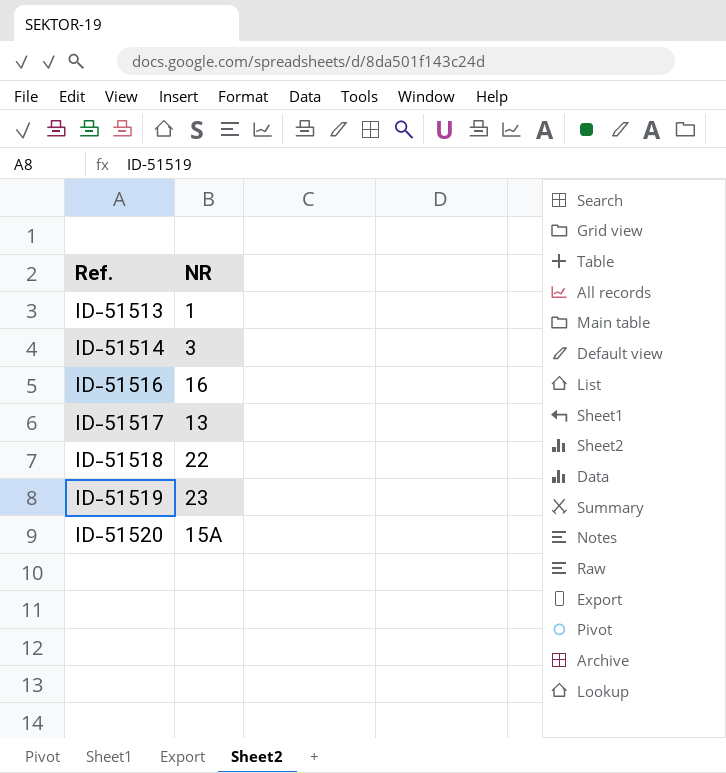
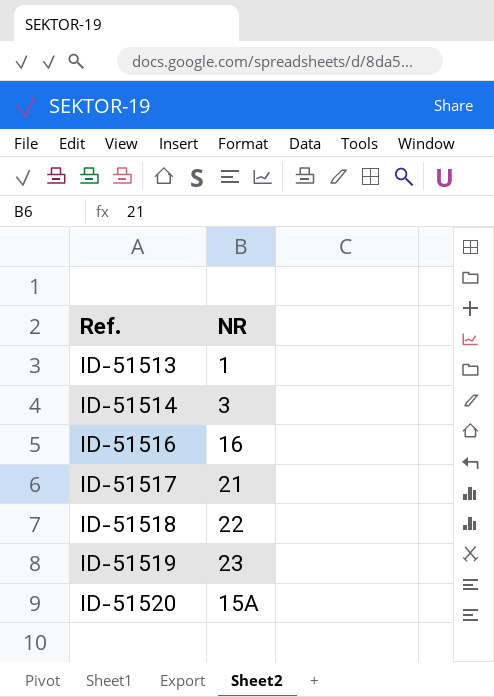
ID-51517 | NR: 13 -> 21

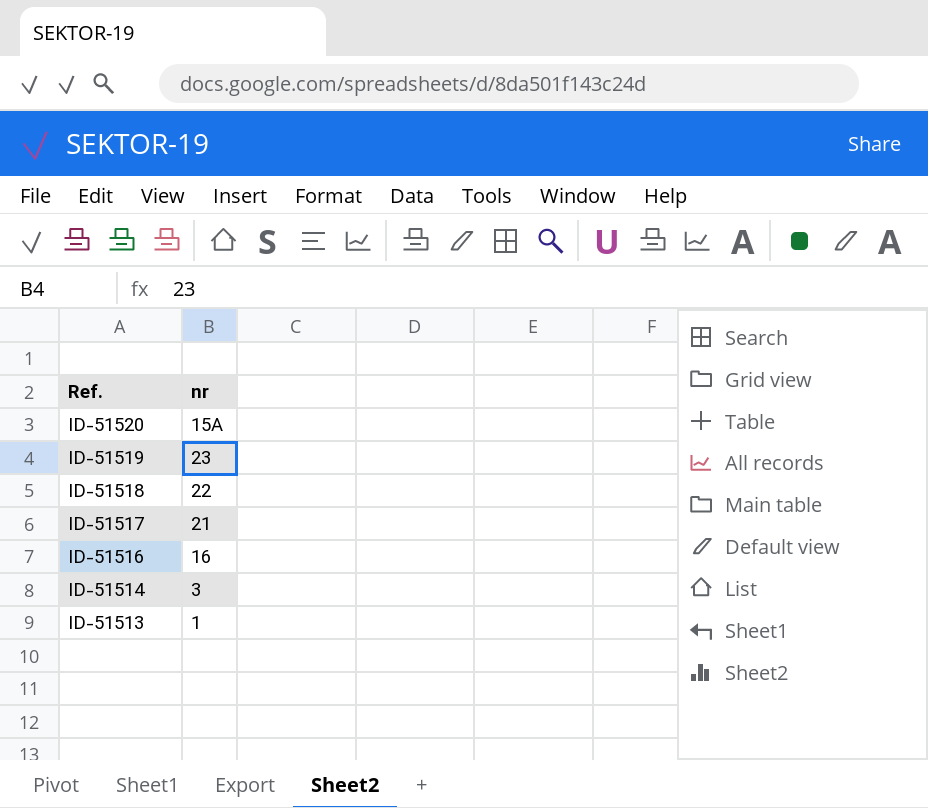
row order: Ref. ascending -> Ref. descending
column name: NR -> nr

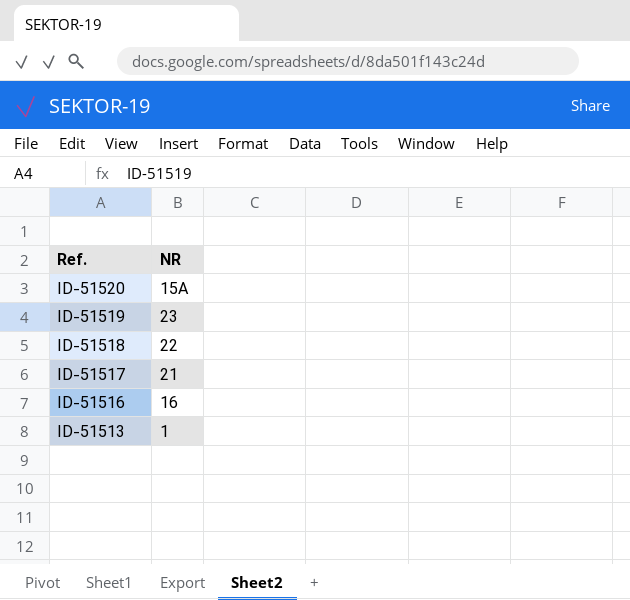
column name: nr -> NR
row ID-51514: 3 -> none

